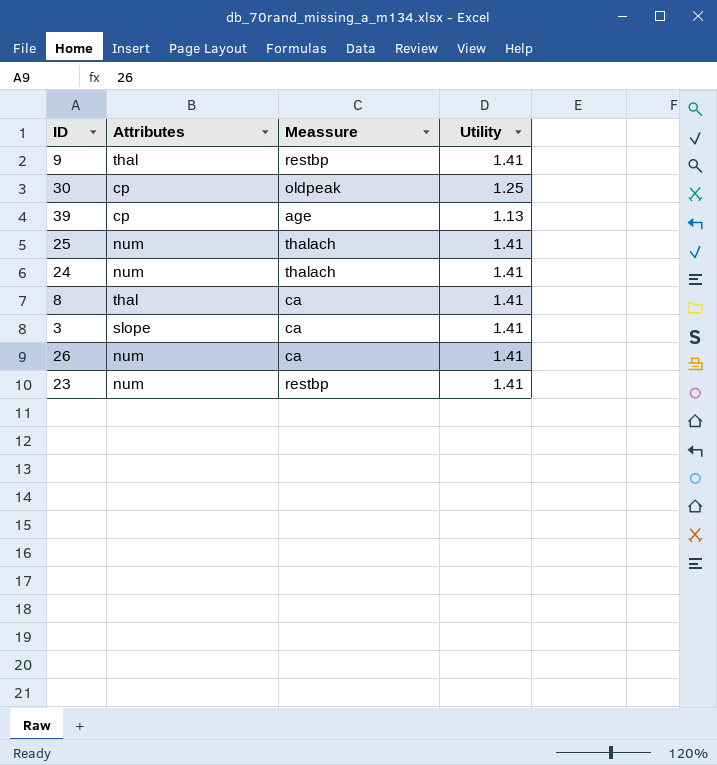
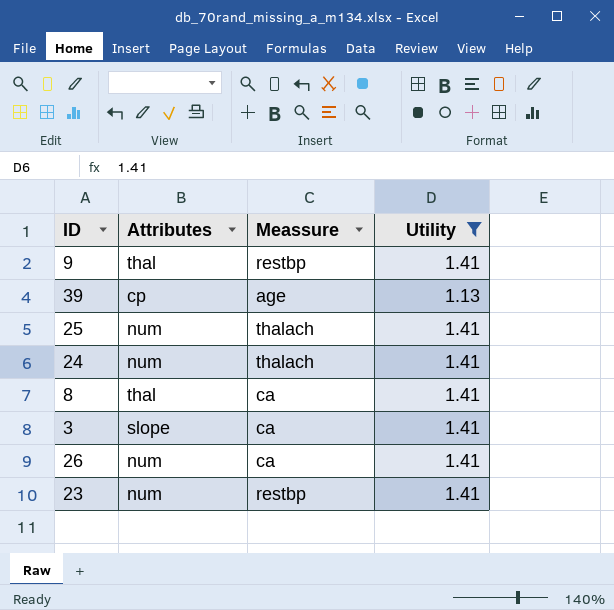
filter: none -> Utility != 1.25

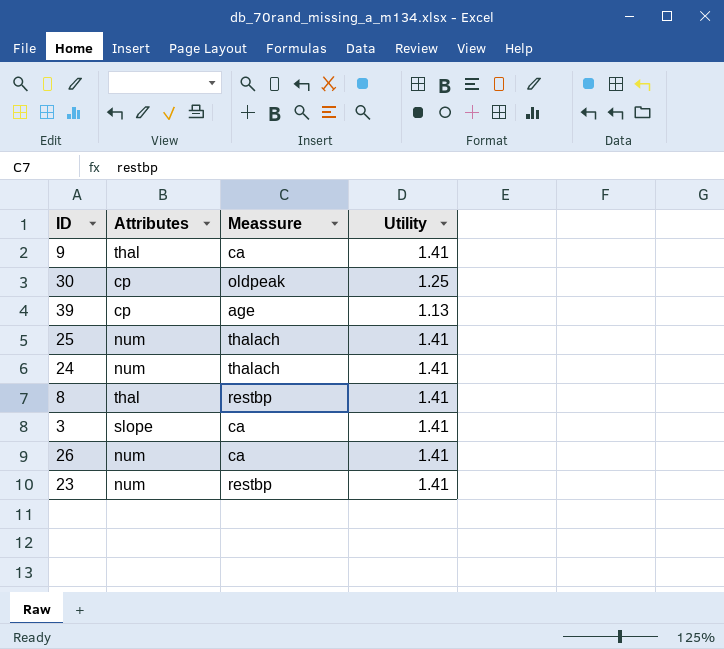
filter: Utility != 1.25 -> none
9 | Meassure: restbp -> ca
8 | Meassure: ca -> restbp

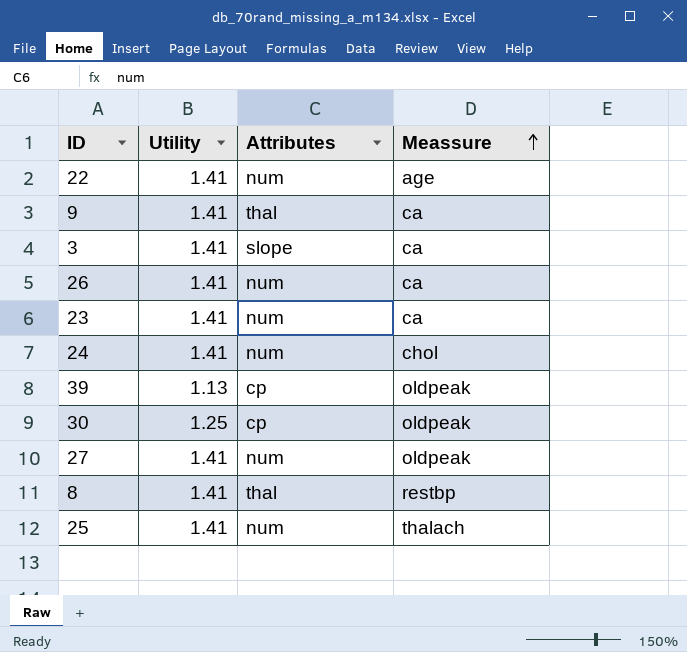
row order: none -> Meassure ascending
column Utility | position: 4 -> 2
row 22: none -> 1.41 | num | age
23 | Meassure: restbp -> ca
24 | Meassure: thalach -> chol
39 | Meassure: age -> oldpeak
row 27: none -> 1.41 | num | oldpeak

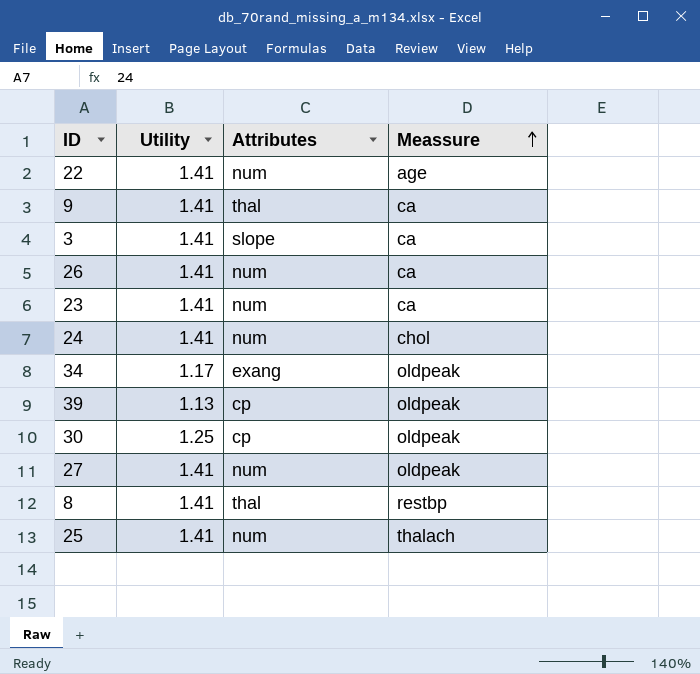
row 34: none -> 1.17 | exang | oldpeak

